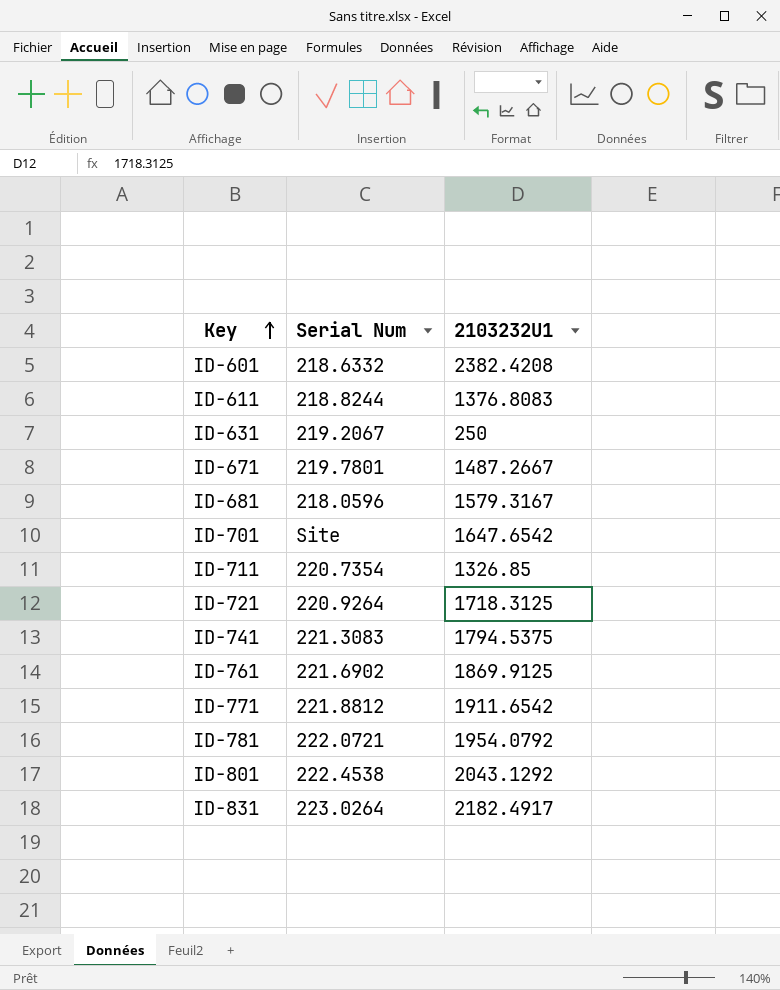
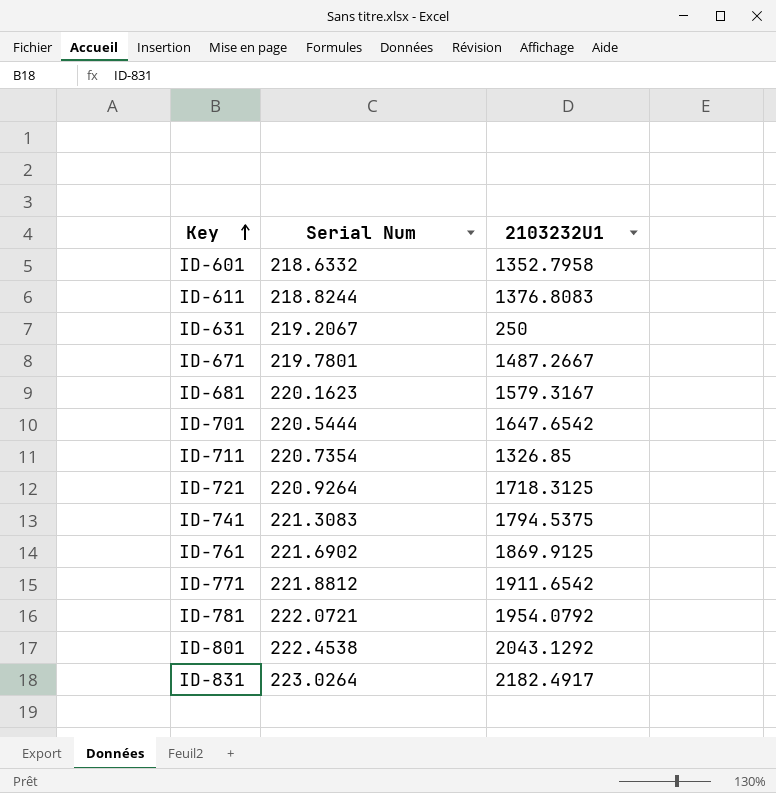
ID-601 | 2103232U1: 2382.4208 -> 1352.7958
ID-681 | Serial Num: 218.0596 -> 220.1623
ID-701 | Serial Num: Site -> 220.5444

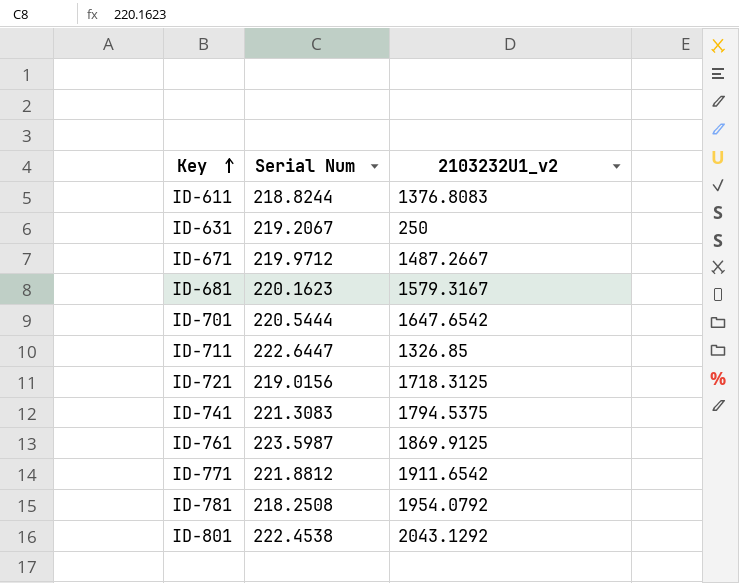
column name: 2103232U1 -> 2103232U1_v2
row ID-601: 218.6332 | 1352.7958 -> none
row ID-831: 223.0264 | 2182.4917 -> none
ID-671 | Serial Num: 219.7801 -> 219.9712
ID-711 | Serial Num: 220.7354 -> 222.6447
ID-721 | Serial Num: 220.9264 -> 219.0156
ID-761 | Serial Num: 221.6902 -> 223.5987
ID-781 | Serial Num: 222.0721 -> 218.2508

